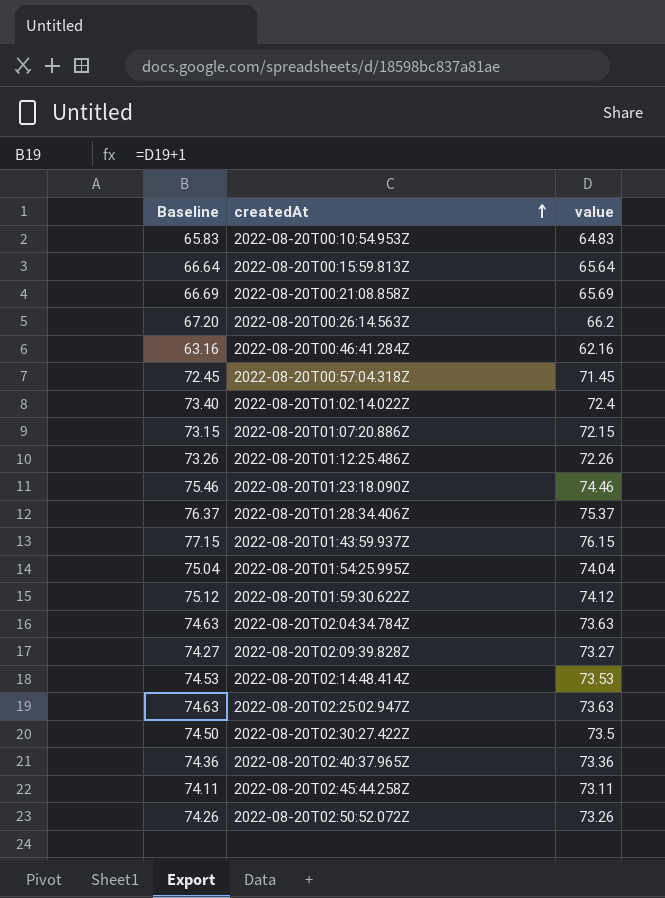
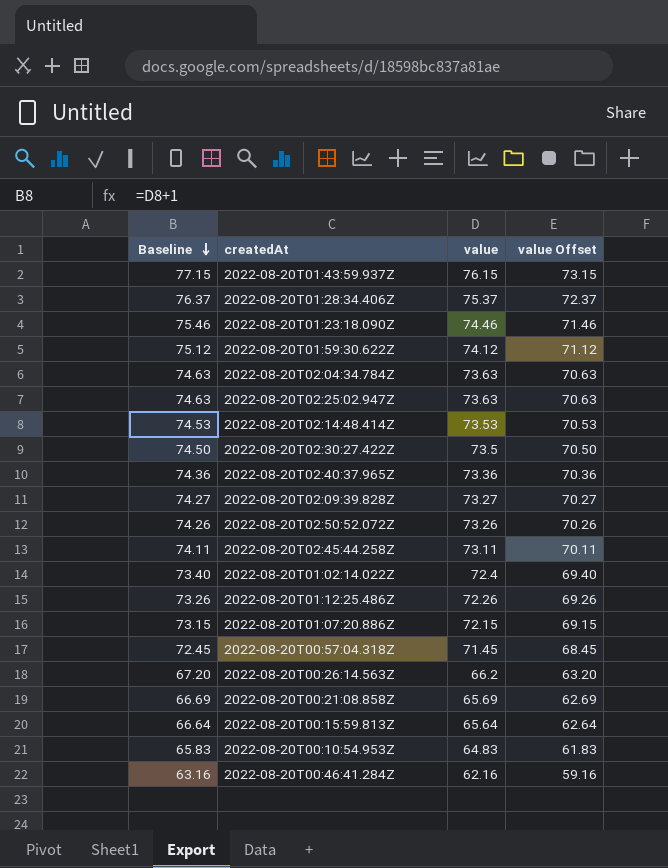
row order: createdAt ascending -> Baseline descending
column value Offset | formula: none -> [value] - 3
row 2022-08-20T01:54:25.995Z: 75.04 | 74.04 -> none

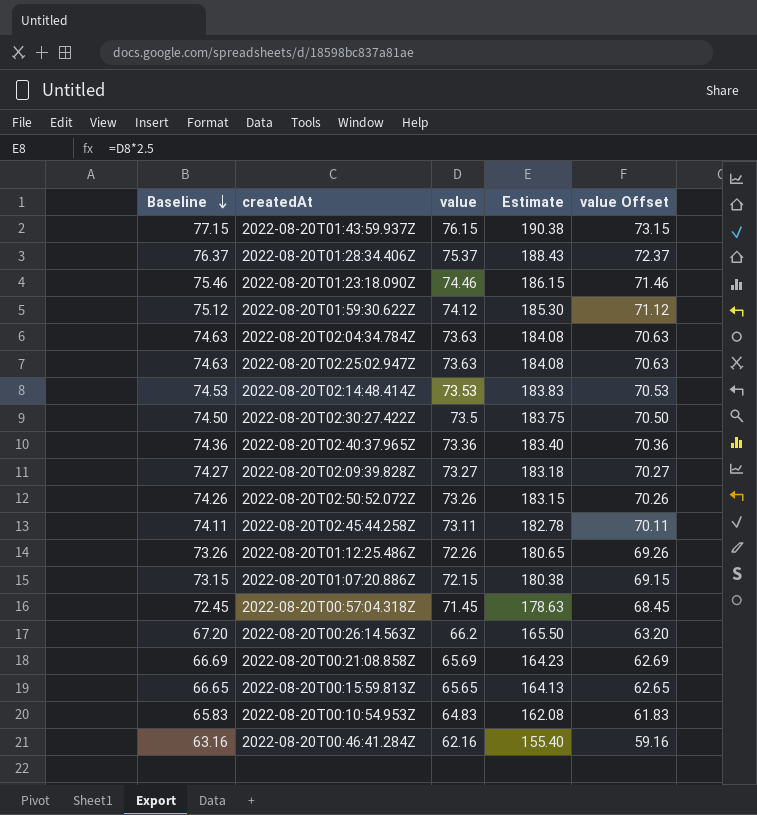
column Estimate | formula: none -> [value] * 2.5
row 2022-08-20T01:02:14.022Z: 73.40 | 72.4 | 69.40 -> none
2022-08-20T00:15:59.813Z | Baseline: 66.64 -> 66.65
2022-08-20T00:15:59.813Z | value: 65.64 -> 65.65
2022-08-20T00:15:59.813Z | value Offset: 62.64 -> 62.65

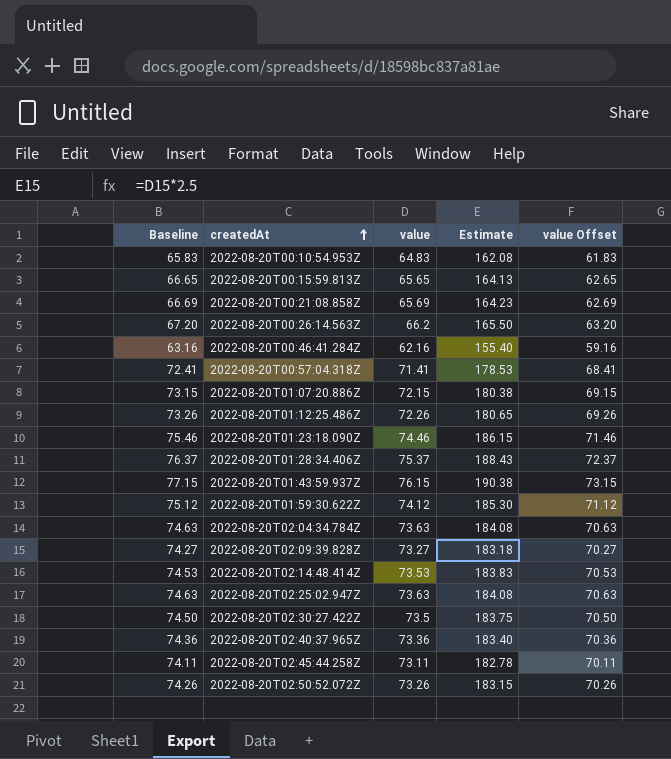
row order: Baseline descending -> createdAt ascending
2022-08-20T00:57:04.318Z | Baseline: 72.45 -> 72.41
2022-08-20T00:57:04.318Z | value: 71.45 -> 71.41
2022-08-20T00:57:04.318Z | Estimate: 178.63 -> 178.53
2022-08-20T00:57:04.318Z | value Offset: 68.45 -> 68.41

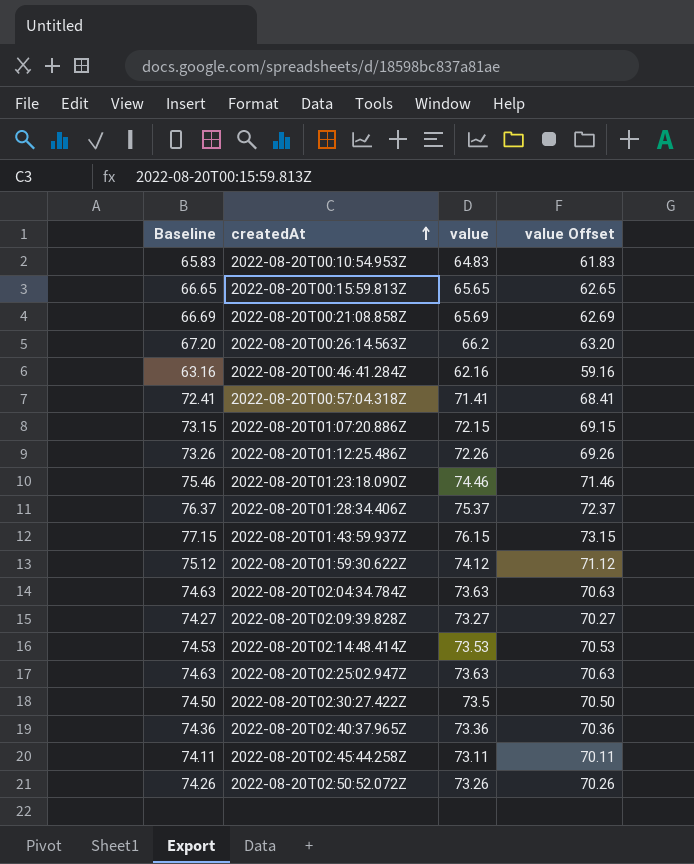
column Estimate | formula: [value] * 2.5 -> none

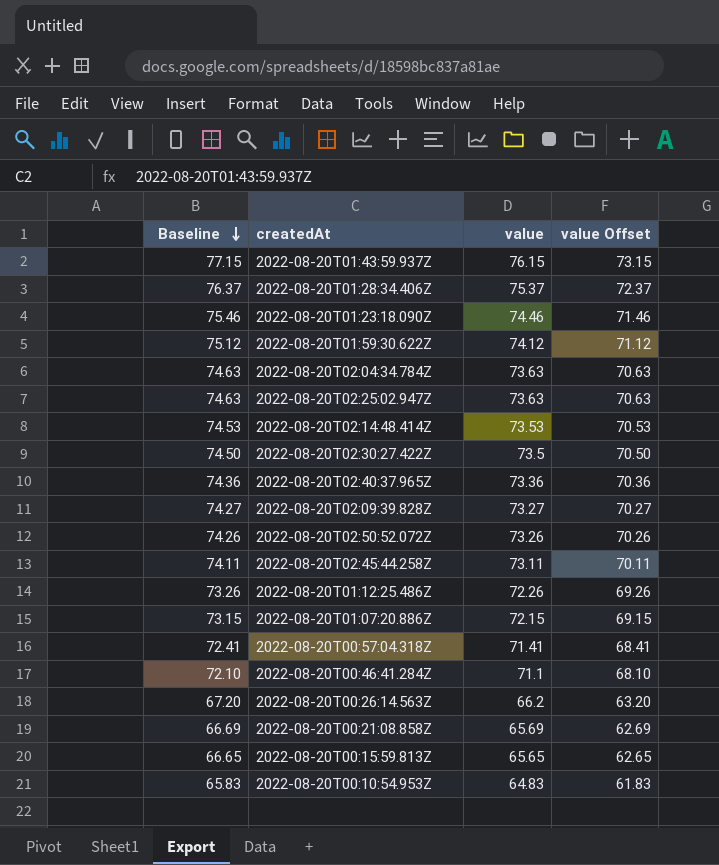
row order: createdAt ascending -> Baseline descending
2022-08-20T00:46:41.284Z | Baseline: 63.16 -> 72.10
2022-08-20T00:46:41.284Z | value: 62.16 -> 71.1
2022-08-20T00:46:41.284Z | value Offset: 59.16 -> 68.10

